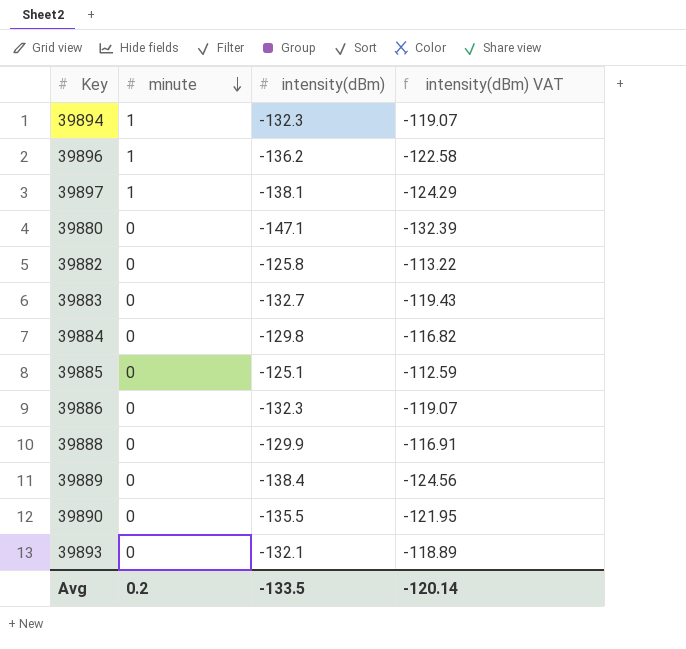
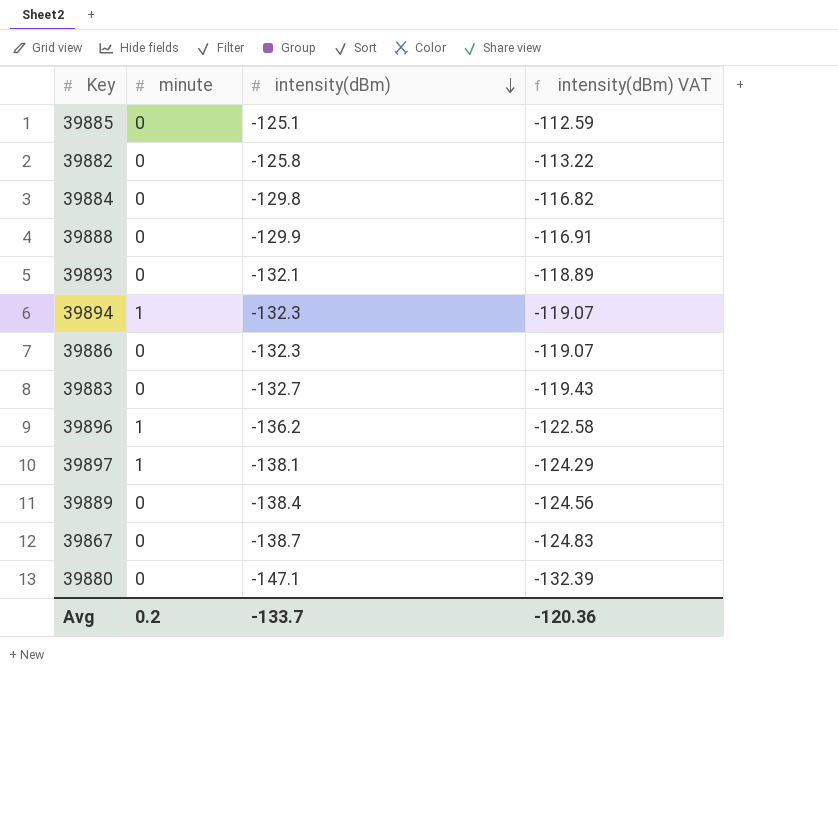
row order: minute descending -> intensity(dBm) descending
row 39890: 0 | -135.5 | -121.95 -> none
row 39867: none -> 0 | -138.7 | -124.83
Avg | intensity(dBm): -133.5 -> -133.7
Avg | intensity(dBm) VAT: -120.14 -> -120.36

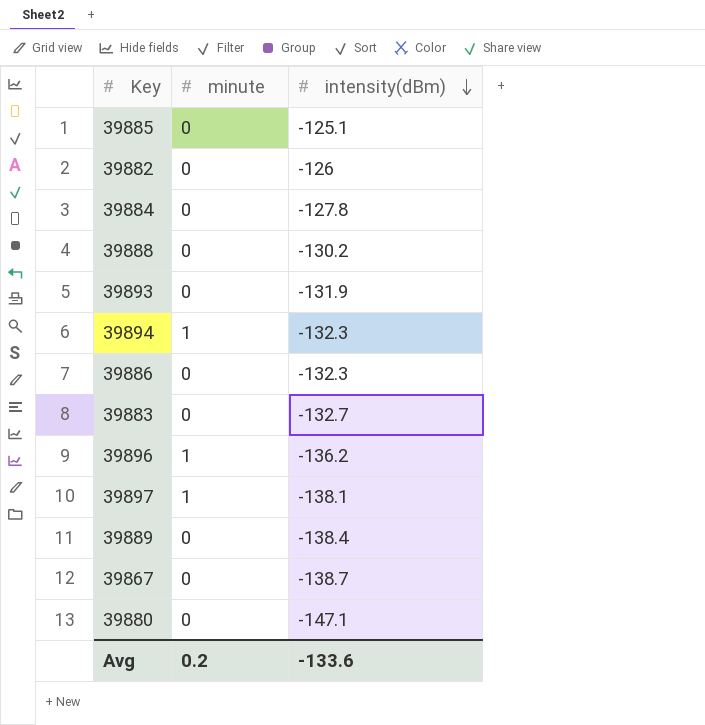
column intensity(dBm) VAT | formula: [intensity(dBm)] * 0.9 -> none
39882 | intensity(dBm): -125.8 -> -126
39884 | intensity(dBm): -129.8 -> -127.8
39888 | intensity(dBm): -129.9 -> -130.2
39893 | intensity(dBm): -132.1 -> -131.9
Avg | intensity(dBm): -133.7 -> -133.6

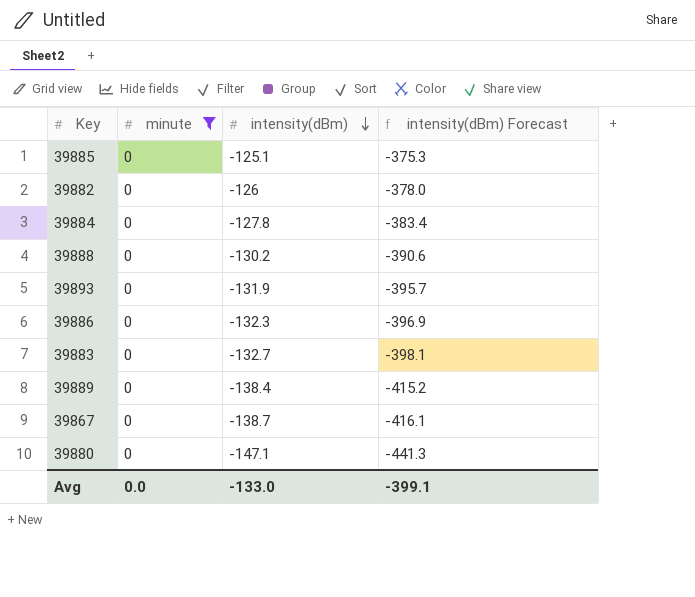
filter: none -> minute = 0
column intensity(dBm) Forecast | formula: none -> [intensity(dBm)] * 3
Avg | minute: 0.2 -> 0.0
Avg | intensity(dBm): -133.6 -> -133.0

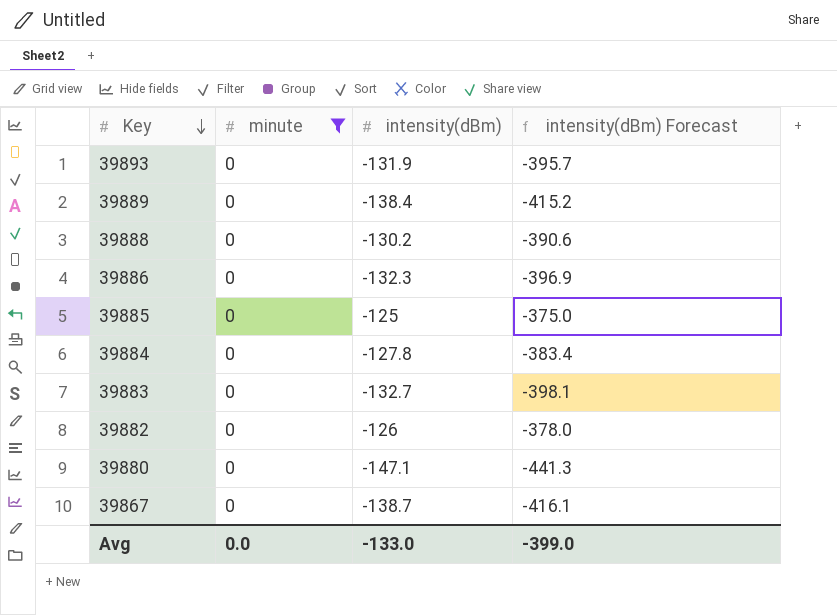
row order: intensity(dBm) descending -> Key descending
39885 | intensity(dBm): -125.1 -> -125
39885 | intensity(dBm) Forecast: -375.3 -> -375.0
Avg | intensity(dBm) Forecast: -399.1 -> -399.0

